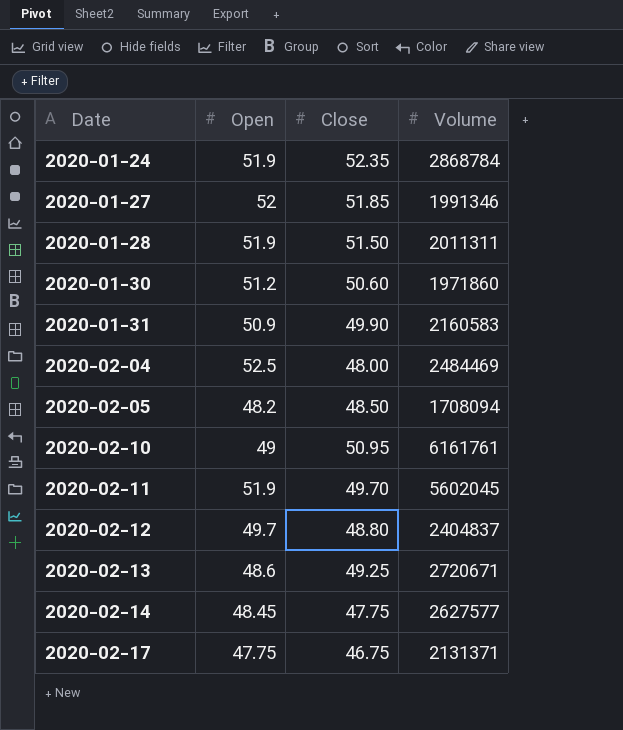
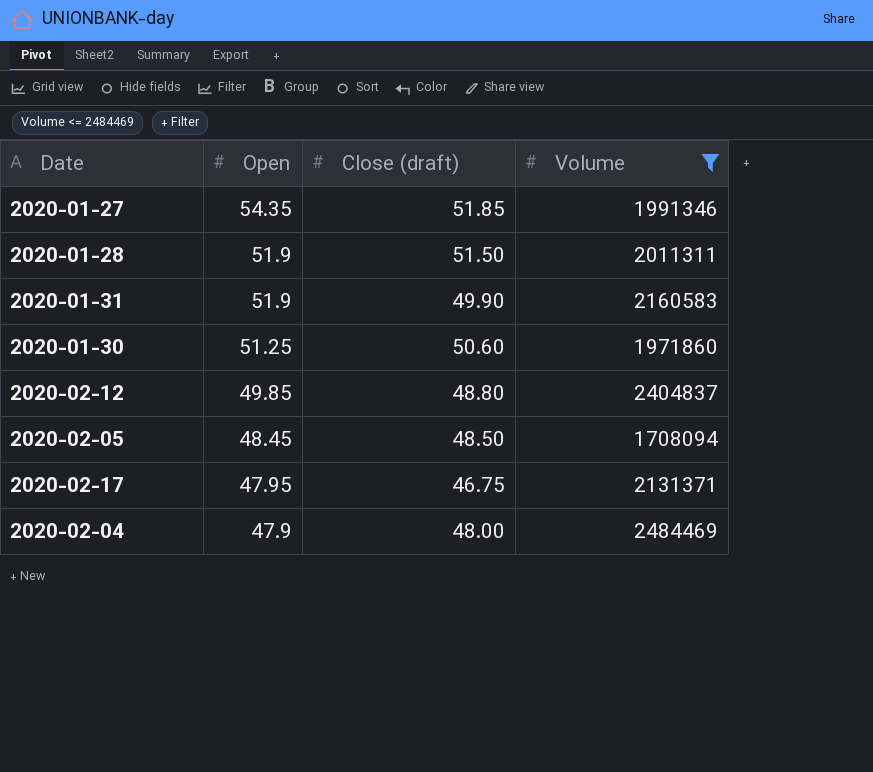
filter: none -> Volume <= 2484469
row order: Date ascending -> Open descending
column name: Close -> Close (draft)
2020-01-27 | Open: 52 -> 54.35
2020-01-31 | Open: 50.9 -> 51.9
2020-01-30 | Open: 51.2 -> 51.25
2020-02-12 | Open: 49.7 -> 49.85
2020-02-05 | Open: 48.2 -> 48.45
2020-02-17 | Open: 47.75 -> 47.95
2020-02-04 | Open: 52.5 -> 47.9

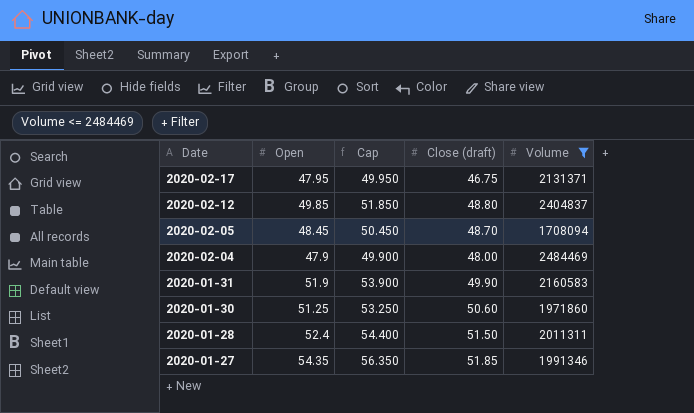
row order: Open descending -> Date descending
column Cap | formula: none -> [Open] + 2
2020-02-05 | Close (draft): 48.50 -> 48.70
2020-01-28 | Open: 51.9 -> 52.4

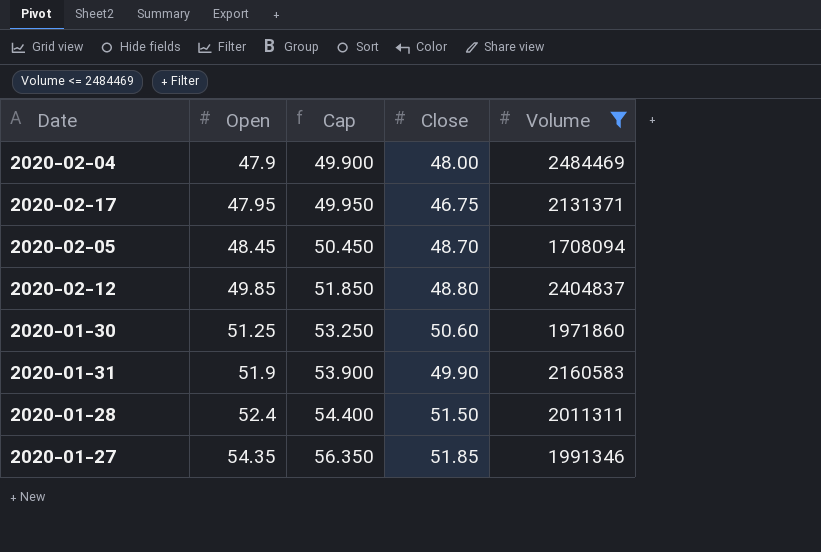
row order: Date descending -> Open ascending
column name: Close (draft) -> Close

